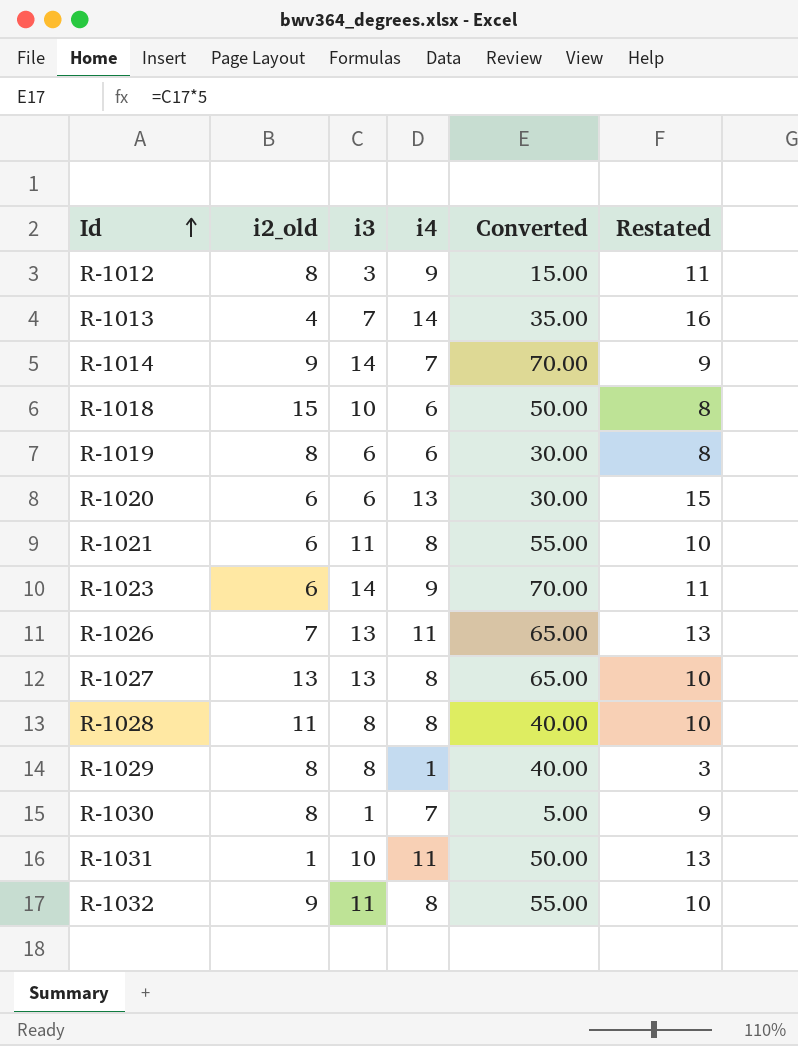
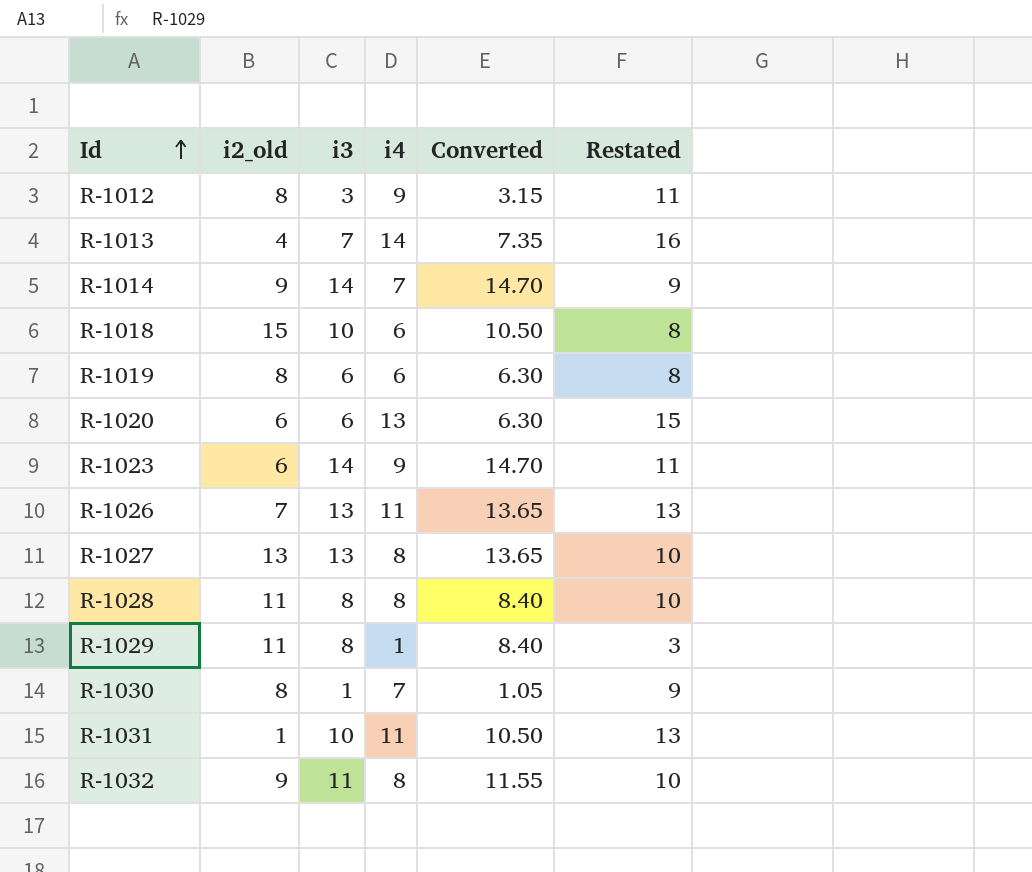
column Converted | formula: [i3] * 5 -> [i3] * 1.05
row R-1021: 6 | 11 | 8 | 55.00 | 10 -> none
R-1029 | i2_old: 8 -> 11

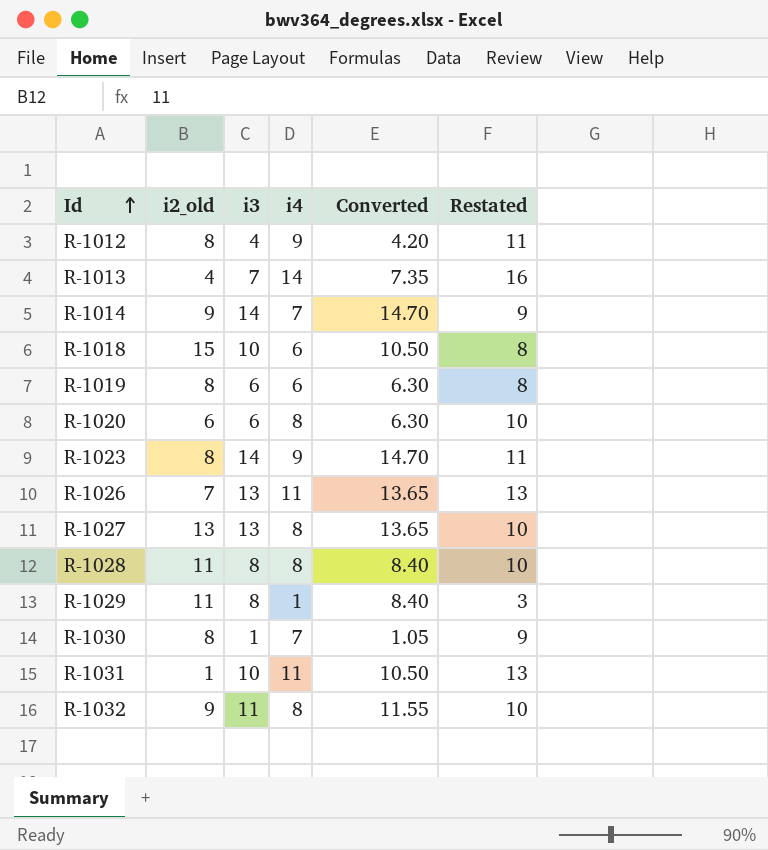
R-1012 | i3: 3 -> 4
R-1012 | Converted: 3.15 -> 4.20
R-1020 | i4: 13 -> 8
R-1020 | Restated: 15 -> 10
R-1023 | i2_old: 6 -> 8

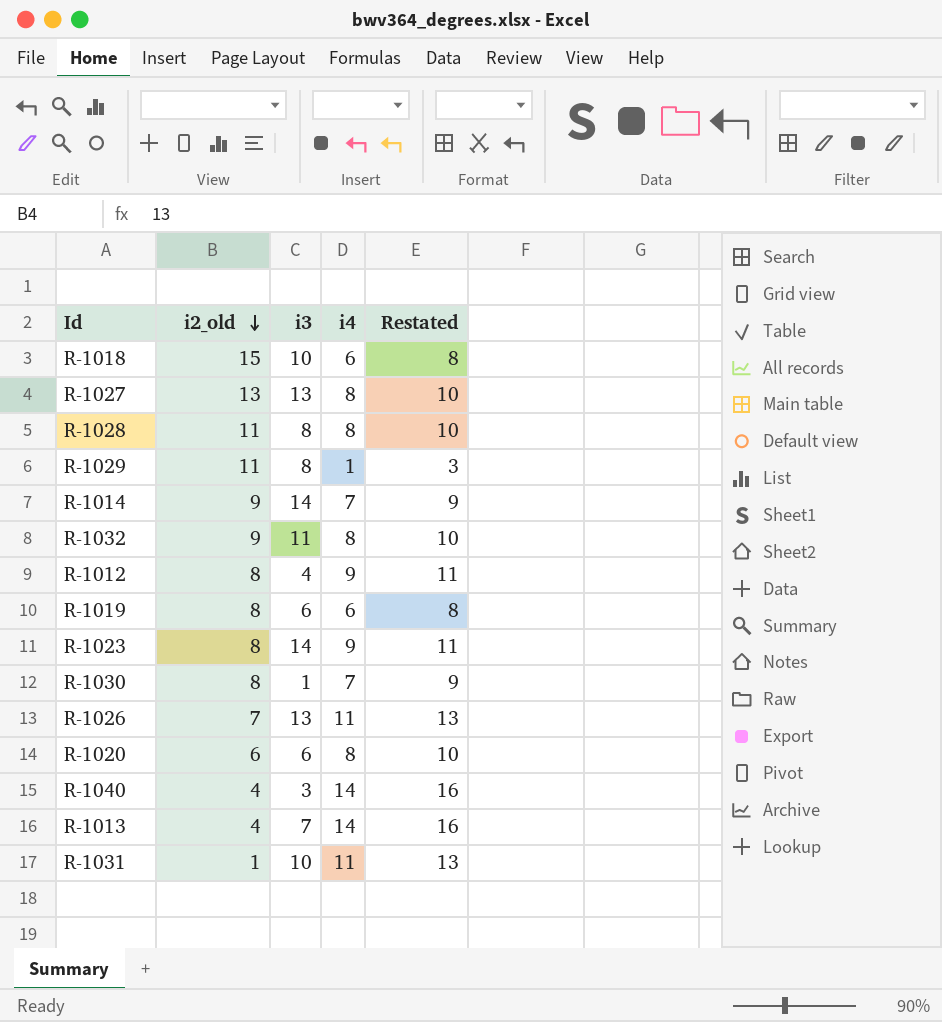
row order: Id ascending -> i2_old descending
column Converted | formula: [i3] * 1.05 -> none
row R-1040: none -> 4 | 3 | 14 | 16

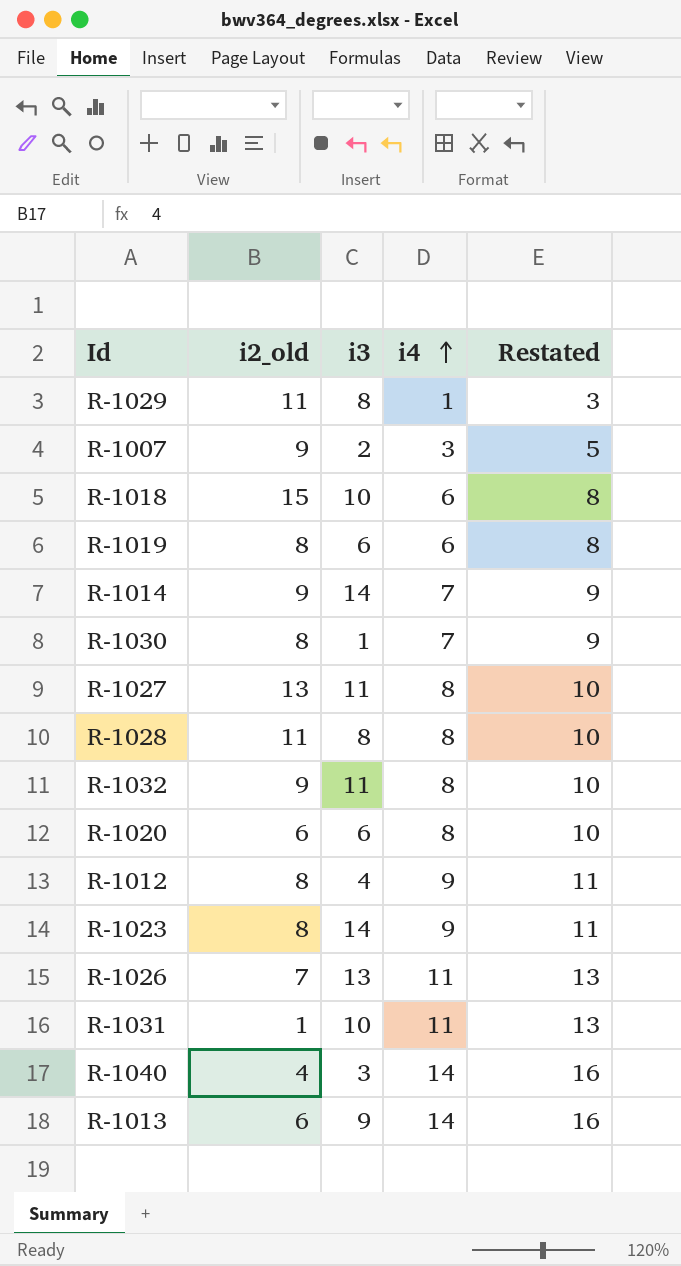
row order: i2_old descending -> i4 ascending
row R-1007: none -> 9 | 2 | 3 | 5
R-1027 | i3: 13 -> 11
R-1013 | i2_old: 4 -> 6
R-1013 | i3: 7 -> 9

